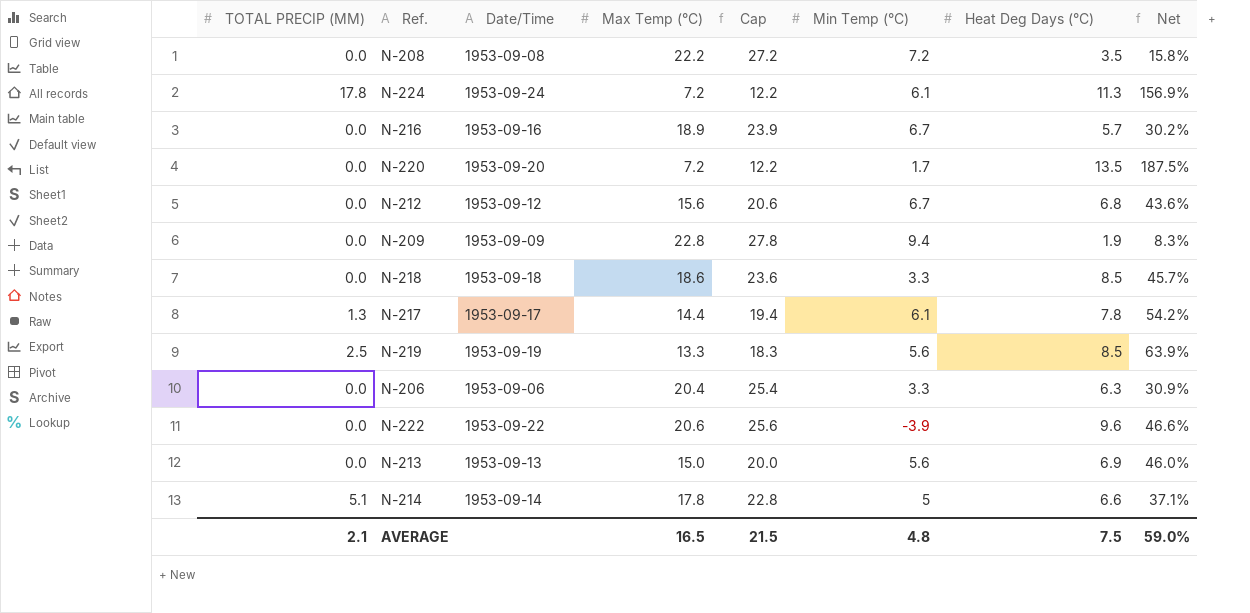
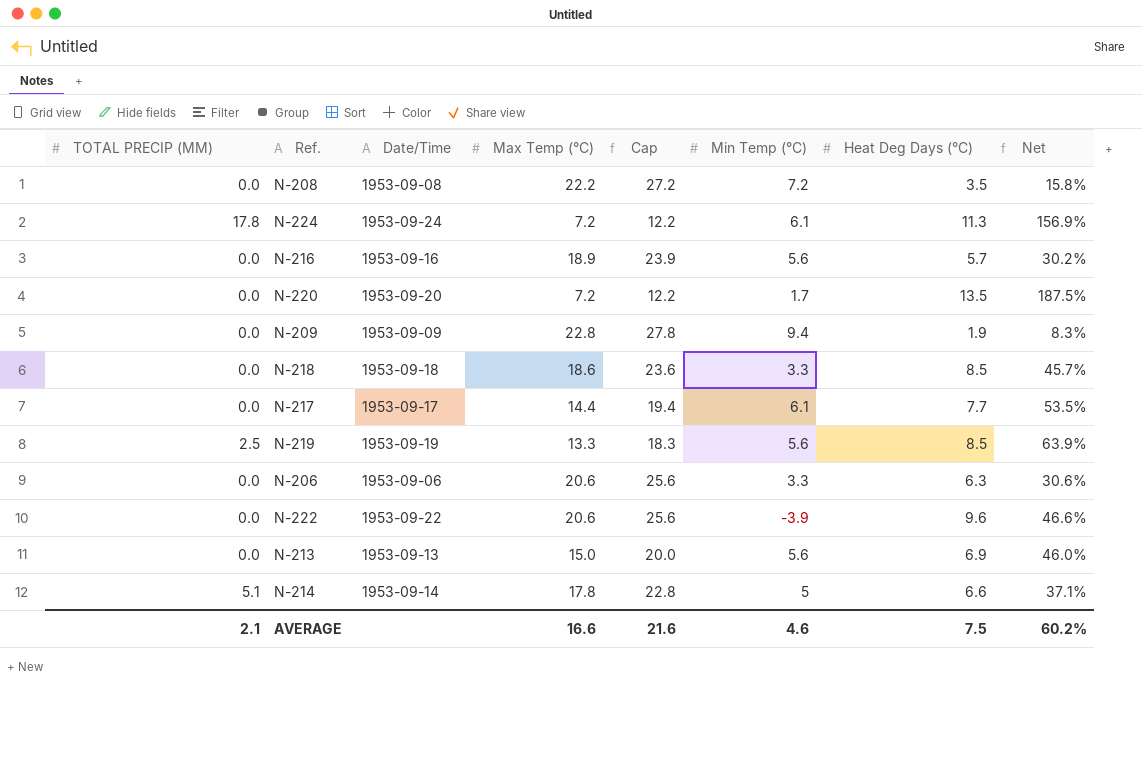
row N-212: 0.0 | 1953-09-12 | 15.6 | 20.6 | 6.7 | 6.8 | 43.6% -> none
N-216 | Min Temp (°C): 6.7 -> 5.6
N-217 | TOTAL PRECIP (MM): 1.3 -> 0.0
N-217 | Heat Deg Days (°C): 7.8 -> 7.7
N-217 | Net: 54.2% -> 53.5%
N-206 | Max Temp (°C): 20.4 -> 20.6
N-206 | Cap: 25.4 -> 25.6
N-206 | Net: 30.9% -> 30.6%
AVERAGE | Max Temp (°C): 16.5 -> 16.6
AVERAGE | Cap: 21.5 -> 21.6
AVERAGE | Min Temp (°C): 4.8 -> 4.6
AVERAGE | Net: 59.0% -> 60.2%

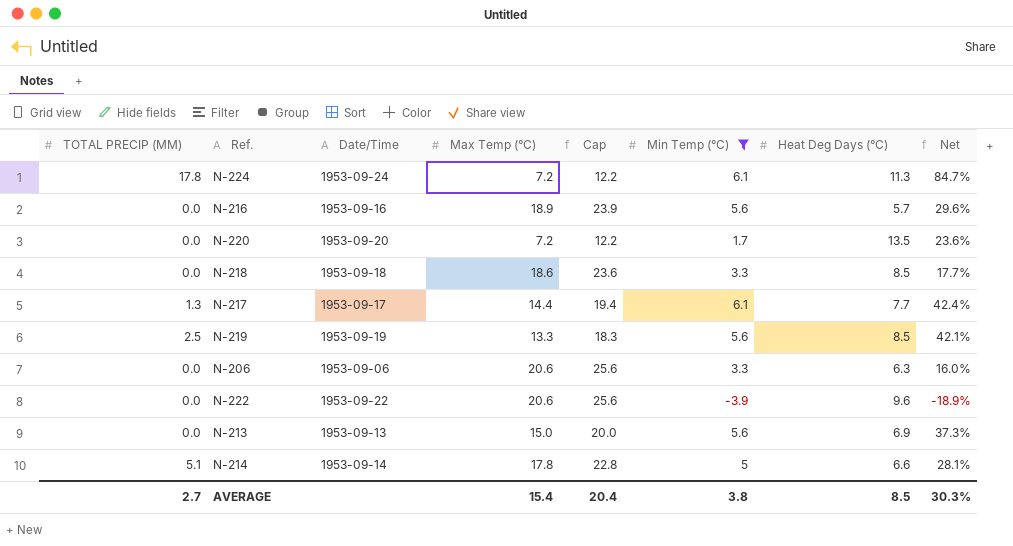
filter: none -> Min Temp (°C) <= 6.1
column Net | formula: [Heat Deg Days (°C)] / [Max Temp (°C)] -> [Min Temp (°C)] / [Max Temp (°C)]
N-217 | TOTAL PRECIP (MM): 0.0 -> 1.3
AVERAGE | TOTAL PRECIP (MM): 2.1 -> 2.7
AVERAGE | Max Temp (°C): 16.6 -> 15.4
AVERAGE | Cap: 21.6 -> 20.4
AVERAGE | Min Temp (°C): 4.6 -> 3.8
AVERAGE | Heat Deg Days (°C): 7.5 -> 8.5
AVERAGE | Net: 60.2% -> 30.3%

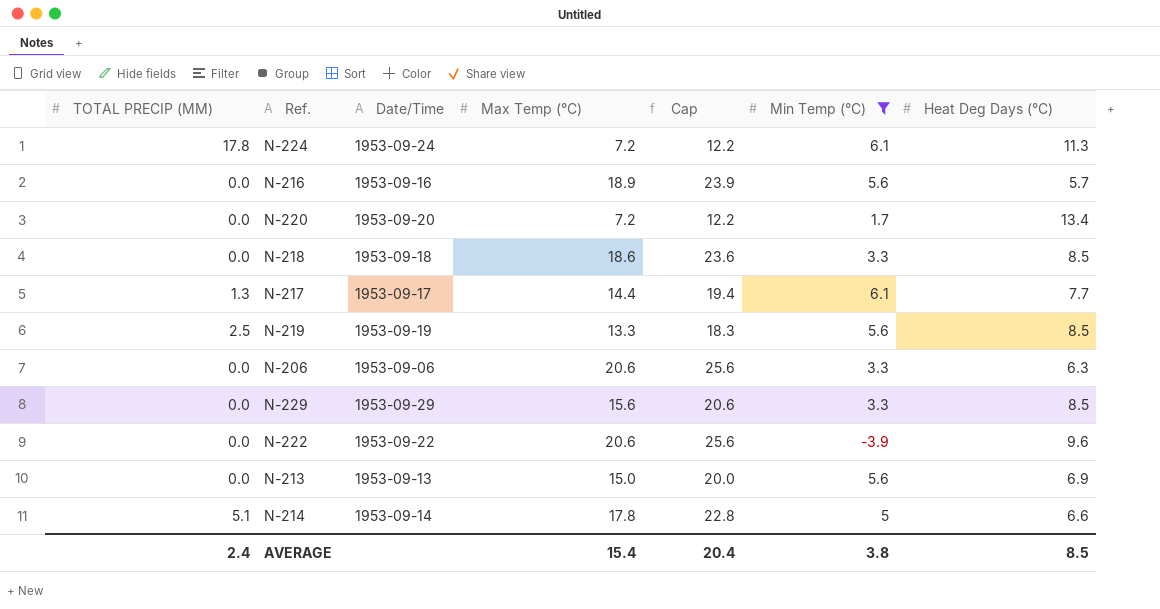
column Net | formula: [Min Temp (°C)] / [Max Temp (°C)] -> none
N-220 | Heat Deg Days (°C): 13.5 -> 13.4
row N-229: none -> 0.0 | 1953-09-29 | 15.6 | 20.6 | 3.3 | 8.5
AVERAGE | TOTAL PRECIP (MM): 2.7 -> 2.4

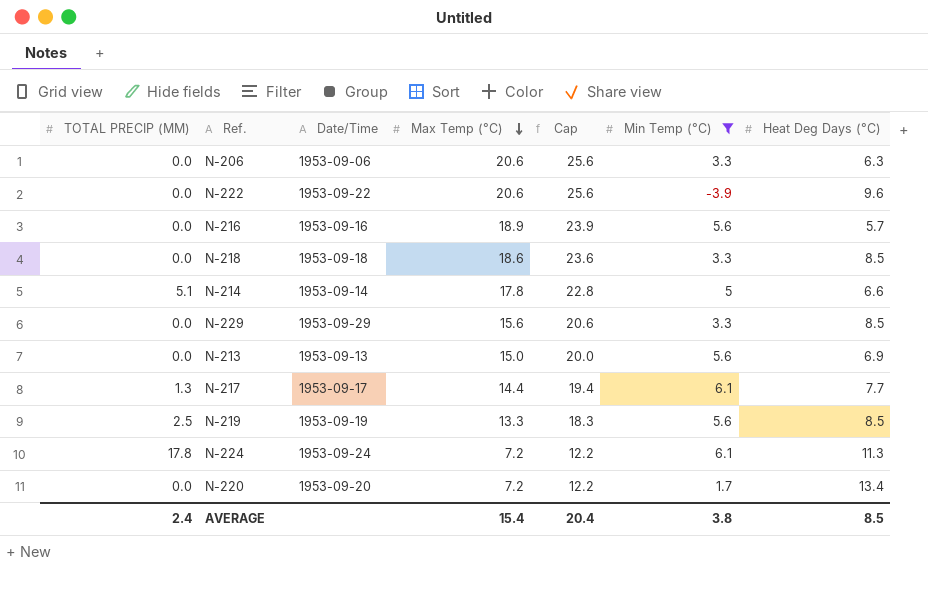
row order: none -> Max Temp (°C) descending

